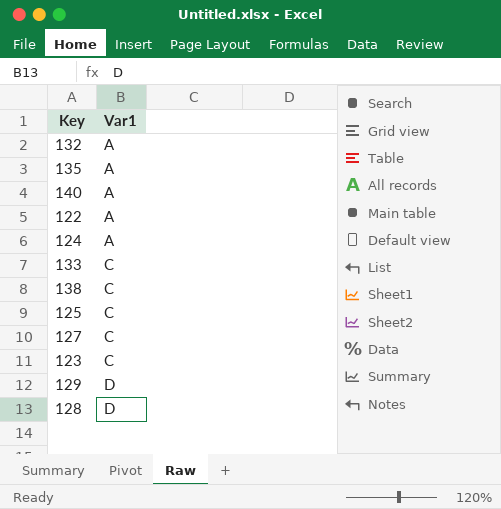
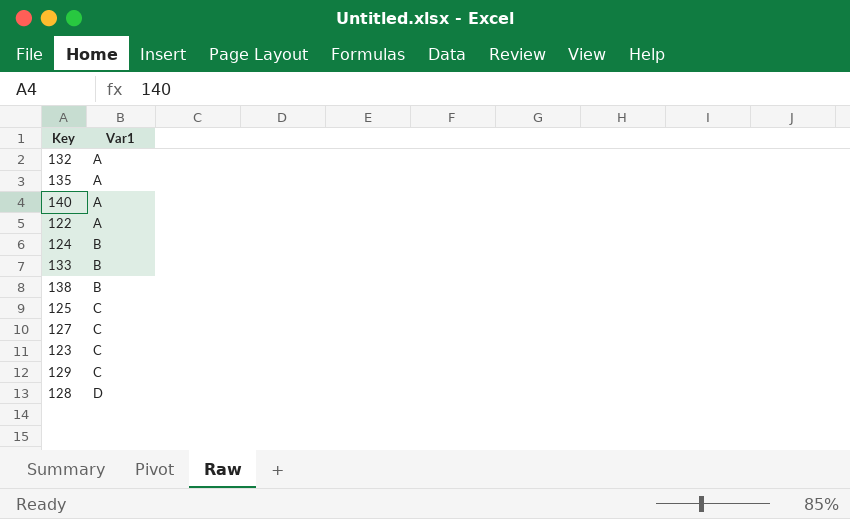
124 | Var1: A -> B
133 | Var1: C -> B
138 | Var1: C -> B
129 | Var1: D -> C

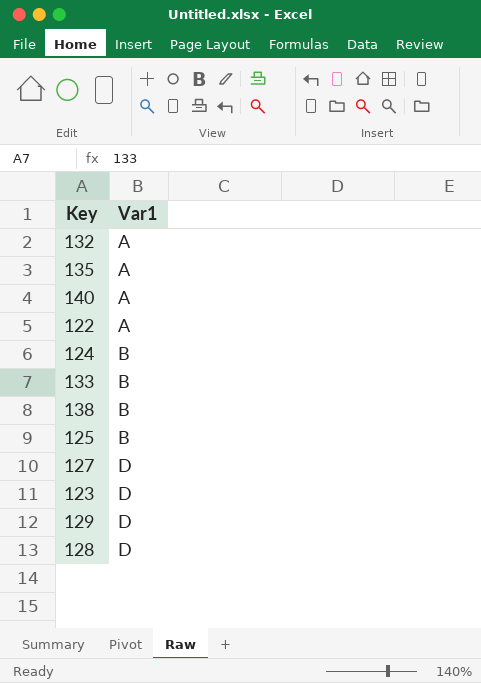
125 | Var1: C -> B
127 | Var1: C -> D
123 | Var1: C -> D
129 | Var1: C -> D

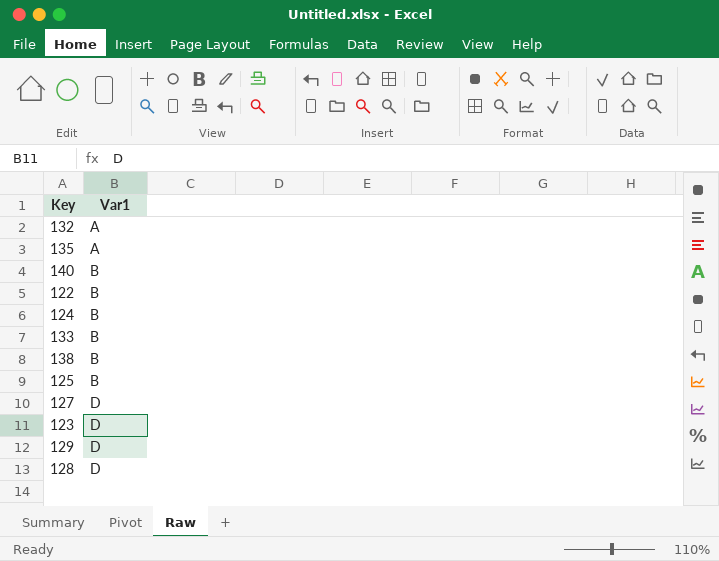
140 | Var1: A -> B
122 | Var1: A -> B

